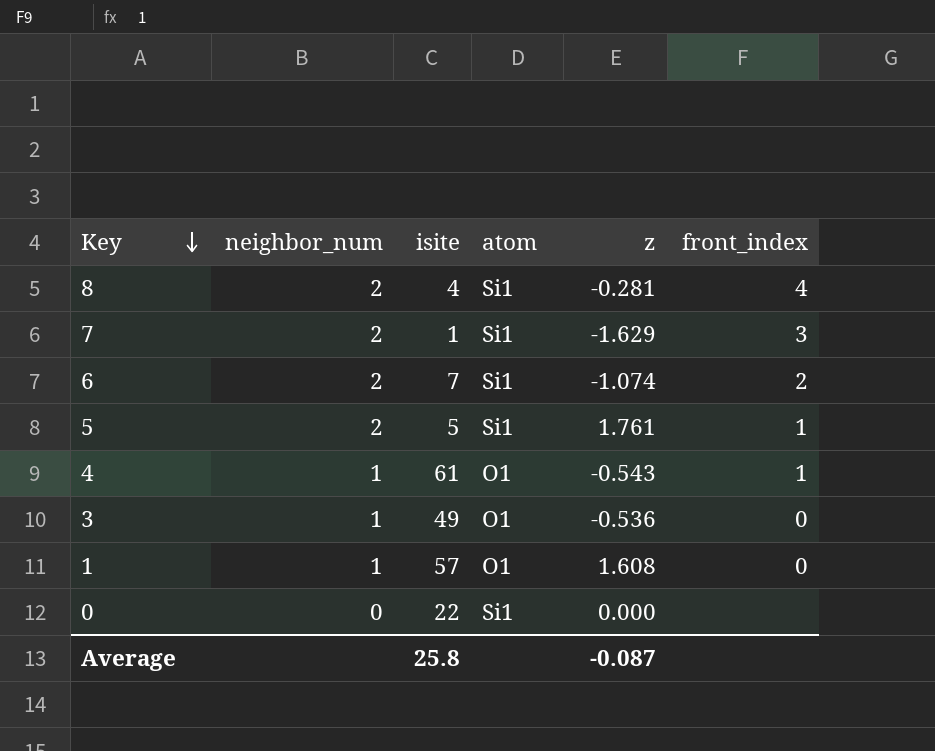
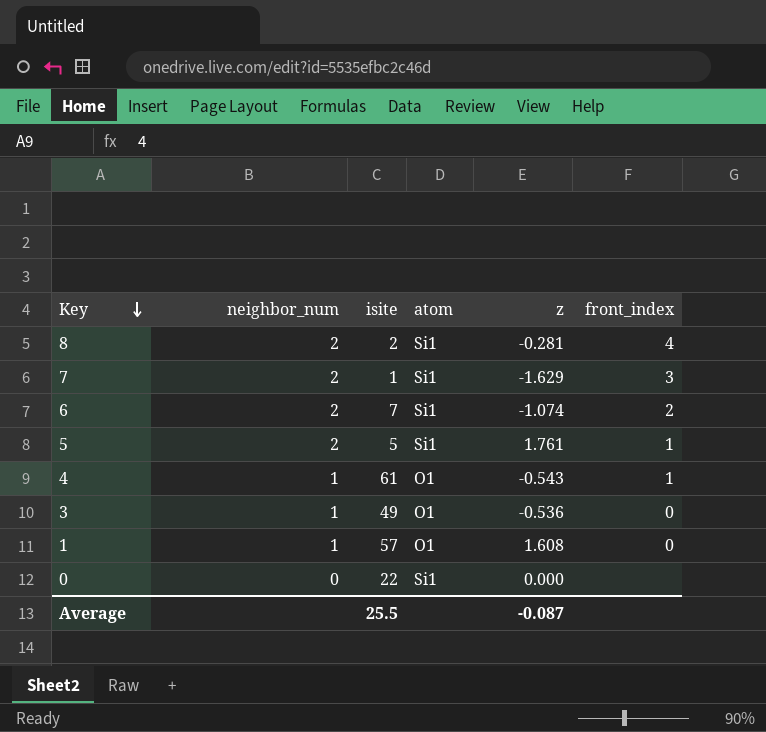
8 | isite: 4 -> 2
Average | isite: 25.8 -> 25.5

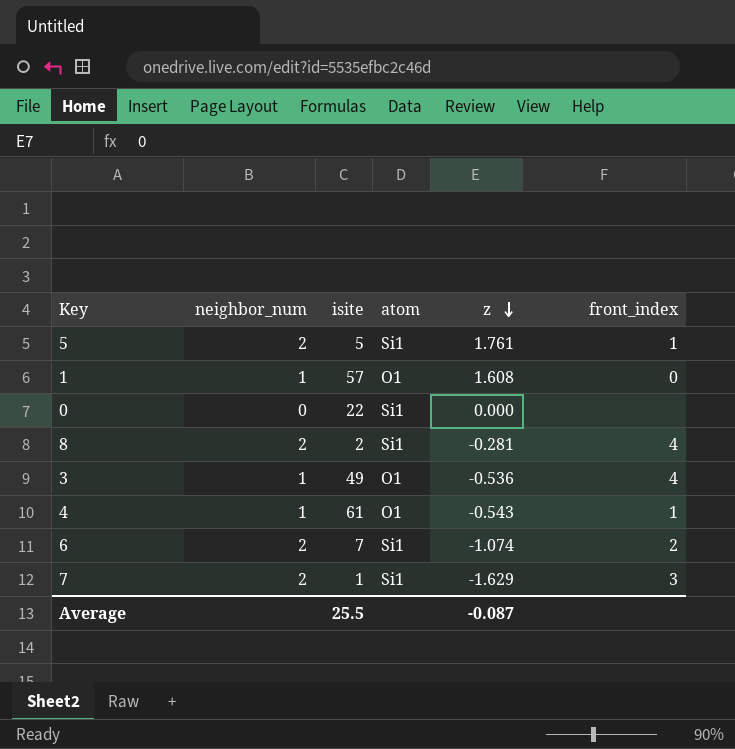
row order: Key descending -> z descending
3 | front_index: 0 -> 4

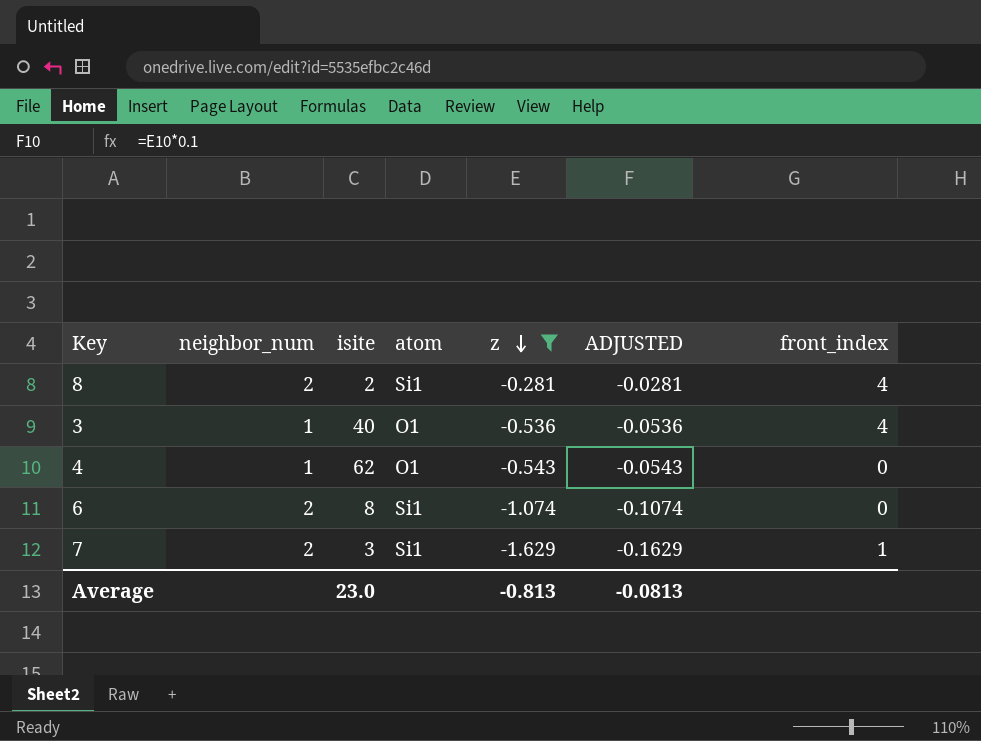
filter: none -> z <= -0.281
column ADJUSTED | formula: none -> [z] * 0.1
3 | isite: 49 -> 40
4 | isite: 61 -> 62
4 | front_index: 1 -> 0
6 | isite: 7 -> 8
6 | front_index: 2 -> 0
7 | isite: 1 -> 3
7 | front_index: 3 -> 1
Average | isite: 25.5 -> 23.0
Average | z: -0.087 -> -0.813

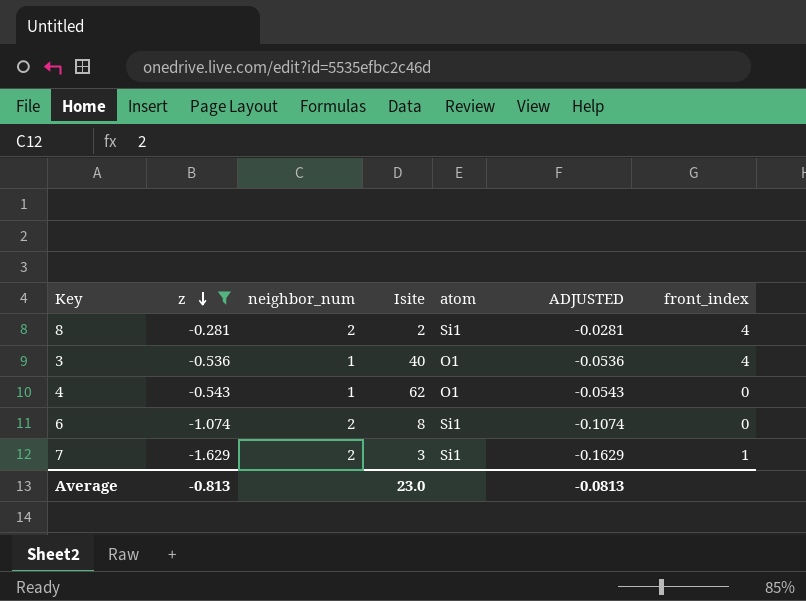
column z | position: 5 -> 2
column name: isite -> Isite

